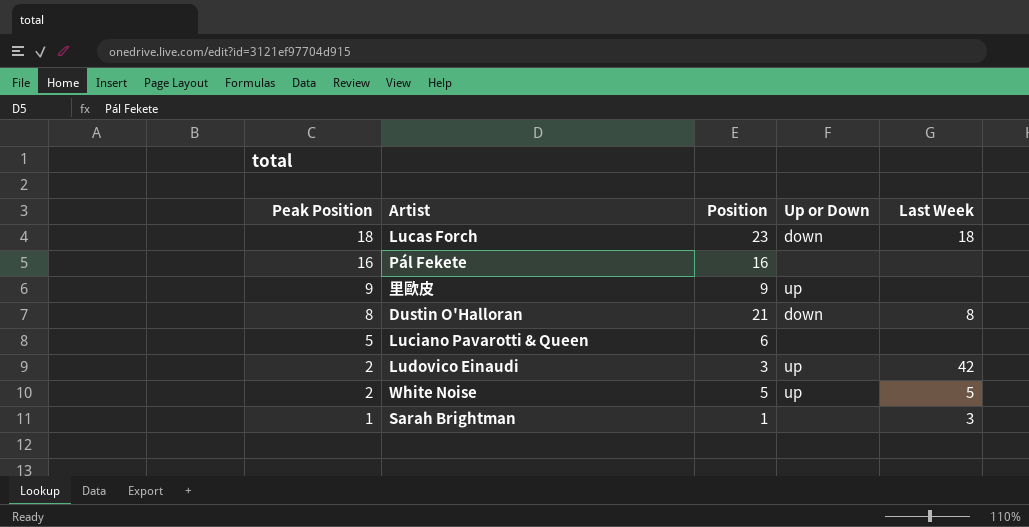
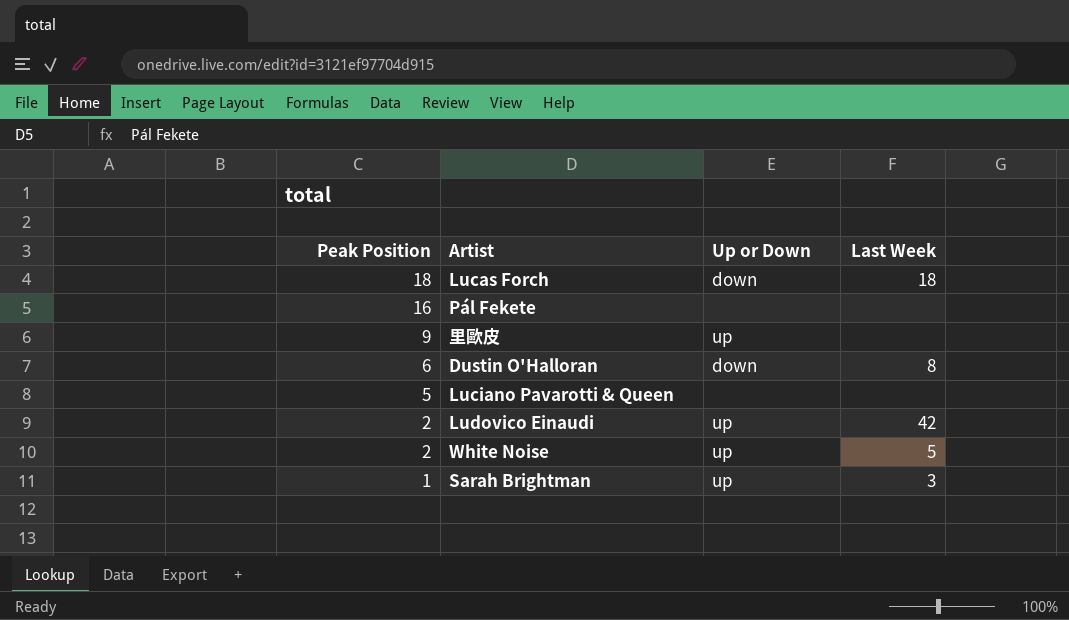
column Position | position: 3 -> none
Dustin O'Halloran | Peak Position: 8 -> 6
Sarah Brightman | Up or Down: none -> up

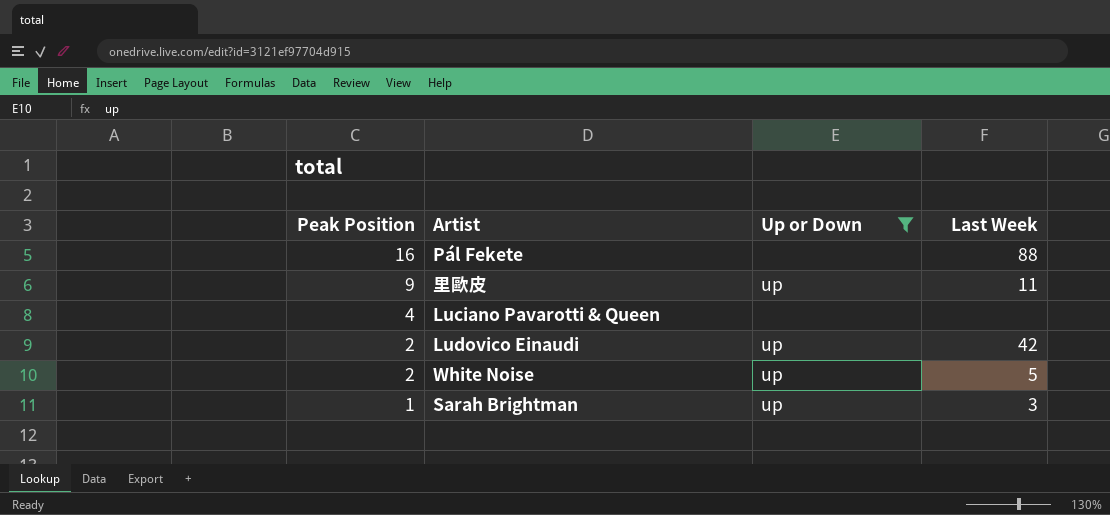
filter: none -> Up or Down != down
Pál Fekete | Last Week: none -> 88
里歐皮 | Last Week: none -> 11
Luciano Pavarotti & Queen | Peak Position: 5 -> 4

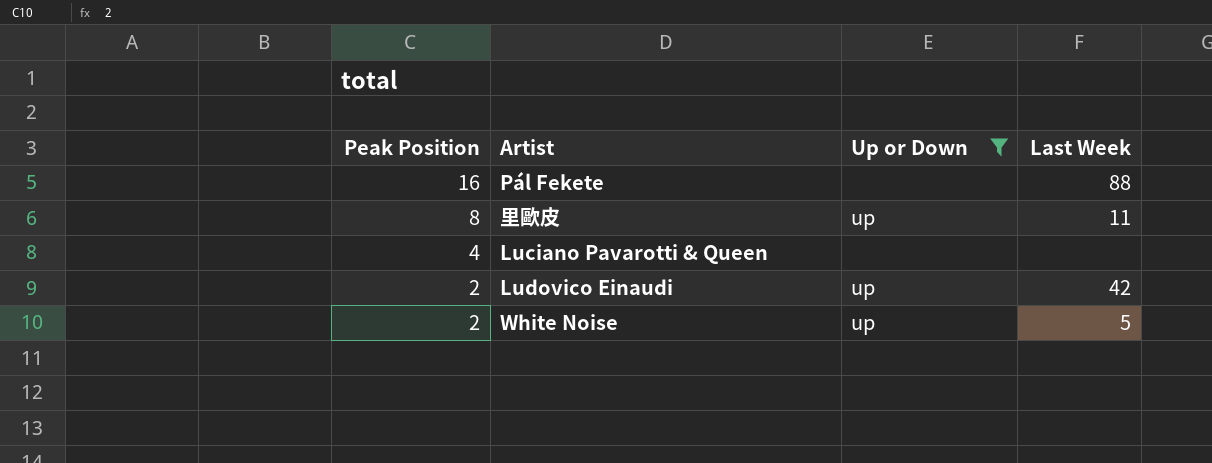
row Sarah Brightman: 1 | up | 3 -> none
里歐皮 | Peak Position: 9 -> 8

